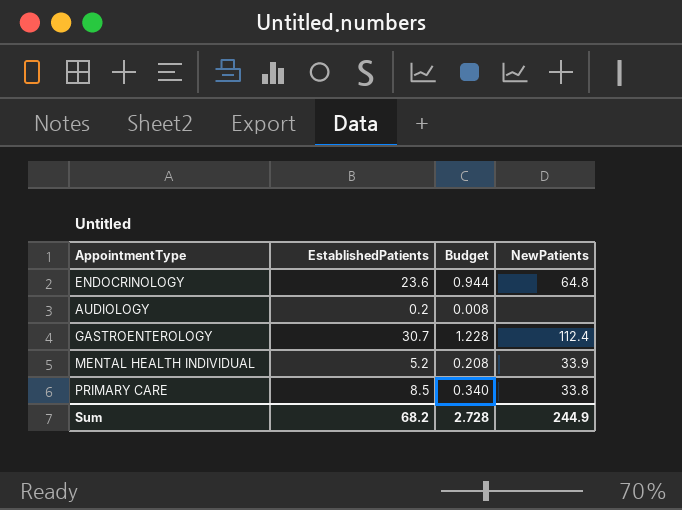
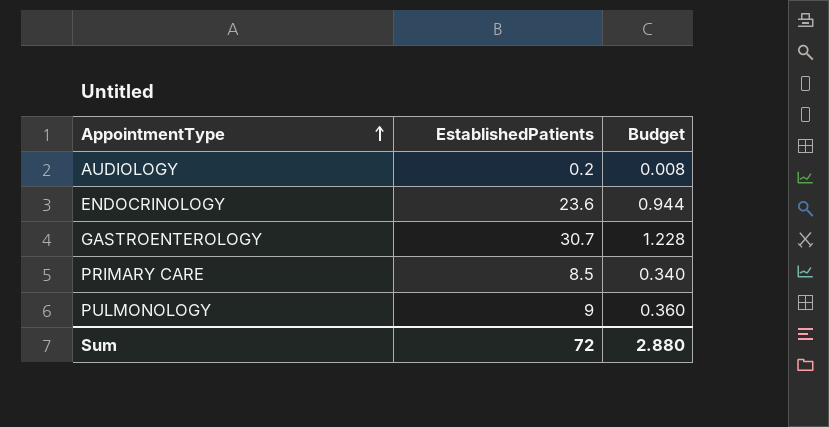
row order: none -> AppointmentType ascending
column NewPatients | position: 4 -> none
row MENTAL HEALTH INDIVIDUAL: 5.2 | 0.208 | 33.9 -> none
row PULMONOLOGY: none -> 9 | 0.360
Sum | EstablishedPatients: 68.2 -> 72
Sum | Budget: 2.728 -> 2.880

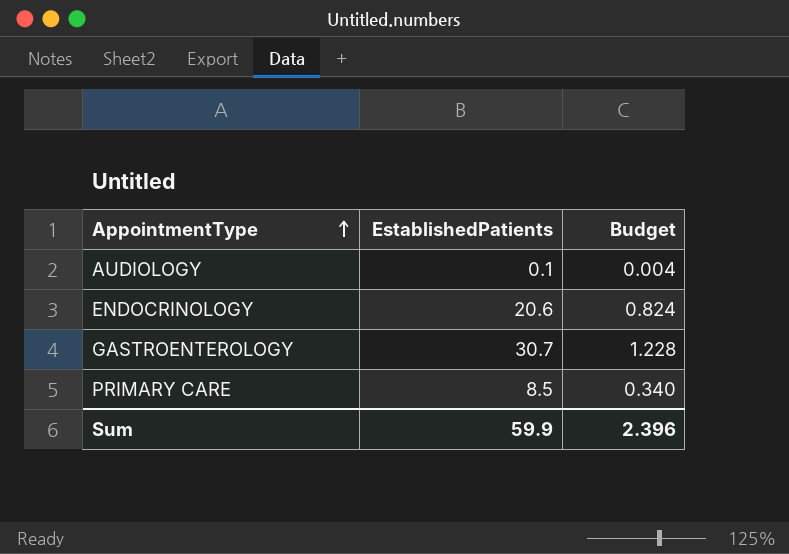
row PULMONOLOGY: 9 | 0.360 -> none
AUDIOLOGY | EstablishedPatients: 0.2 -> 0.1
AUDIOLOGY | Budget: 0.008 -> 0.004
ENDOCRINOLOGY | EstablishedPatients: 23.6 -> 20.6
ENDOCRINOLOGY | Budget: 0.944 -> 0.824
Sum | EstablishedPatients: 72 -> 59.9
Sum | Budget: 2.880 -> 2.396

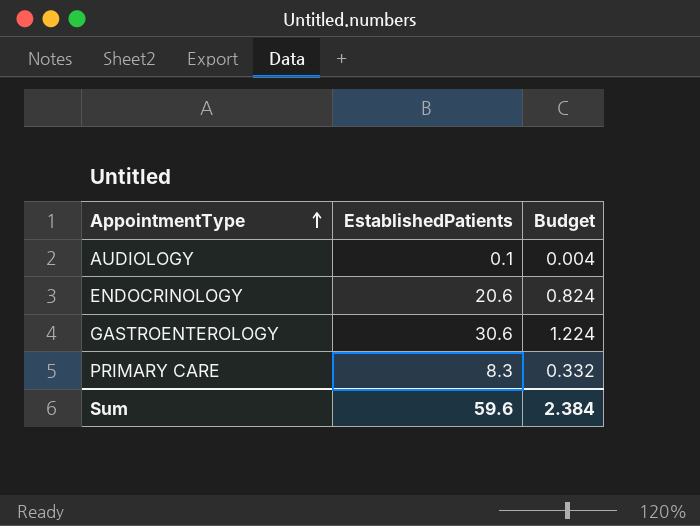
GASTROENTEROLOGY | EstablishedPatients: 30.7 -> 30.6
GASTROENTEROLOGY | Budget: 1.228 -> 1.224
PRIMARY CARE | EstablishedPatients: 8.5 -> 8.3
PRIMARY CARE | Budget: 0.340 -> 0.332
Sum | EstablishedPatients: 59.9 -> 59.6
Sum | Budget: 2.396 -> 2.384

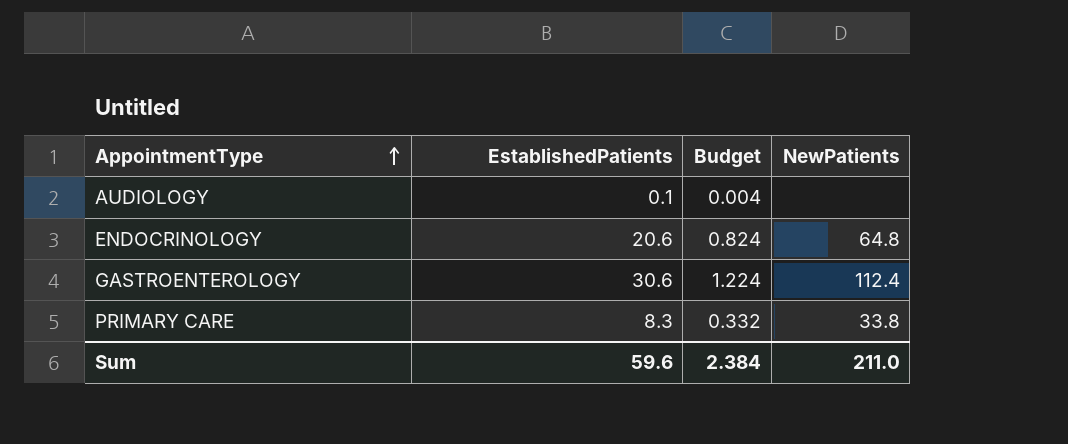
column NewPatients | position: none -> 4

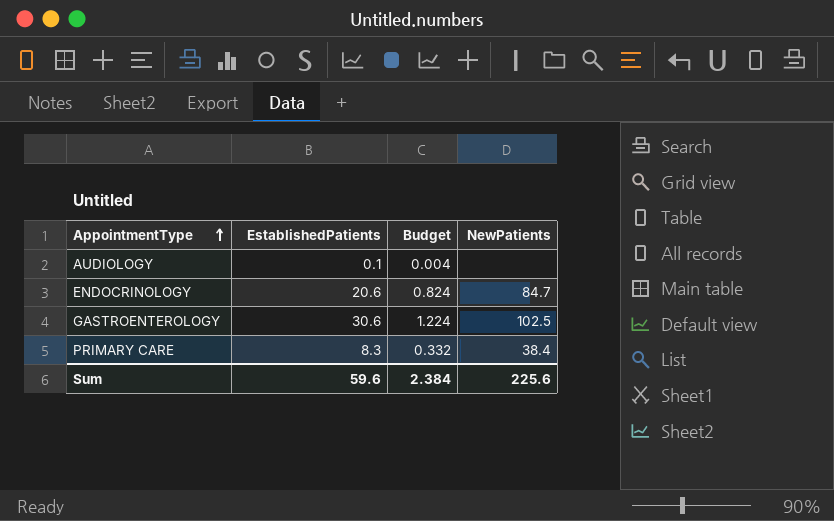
ENDOCRINOLOGY | NewPatients: 64.8 -> 84.7
GASTROENTEROLOGY | NewPatients: 112.4 -> 102.5
PRIMARY CARE | NewPatients: 33.8 -> 38.4
Sum | NewPatients: 211.0 -> 225.6

